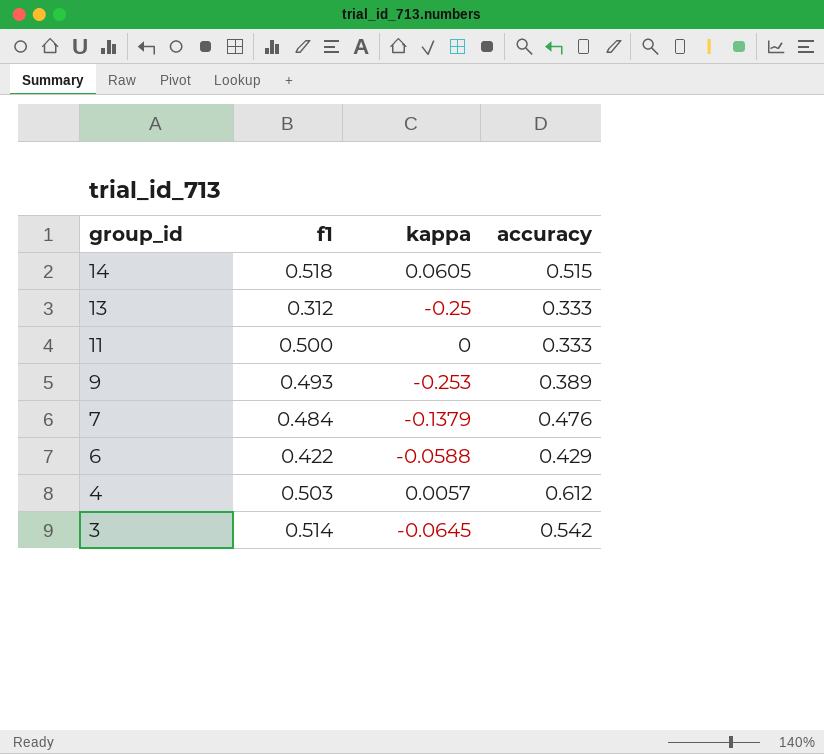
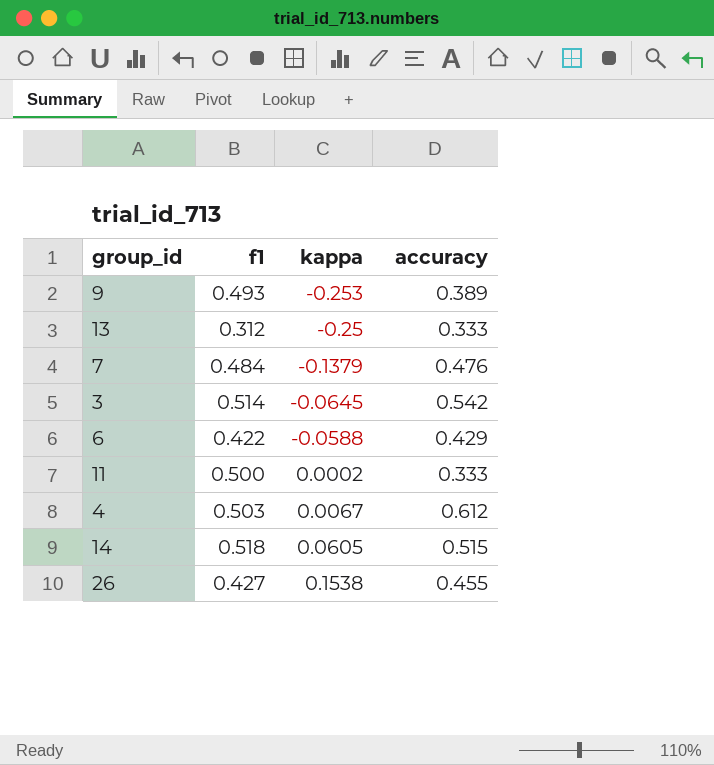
row order: group_id descending -> kappa ascending
11 | kappa: 0 -> 0.0002
4 | kappa: 0.0057 -> 0.0067
row 26: none -> 0.427 | 0.1538 | 0.455

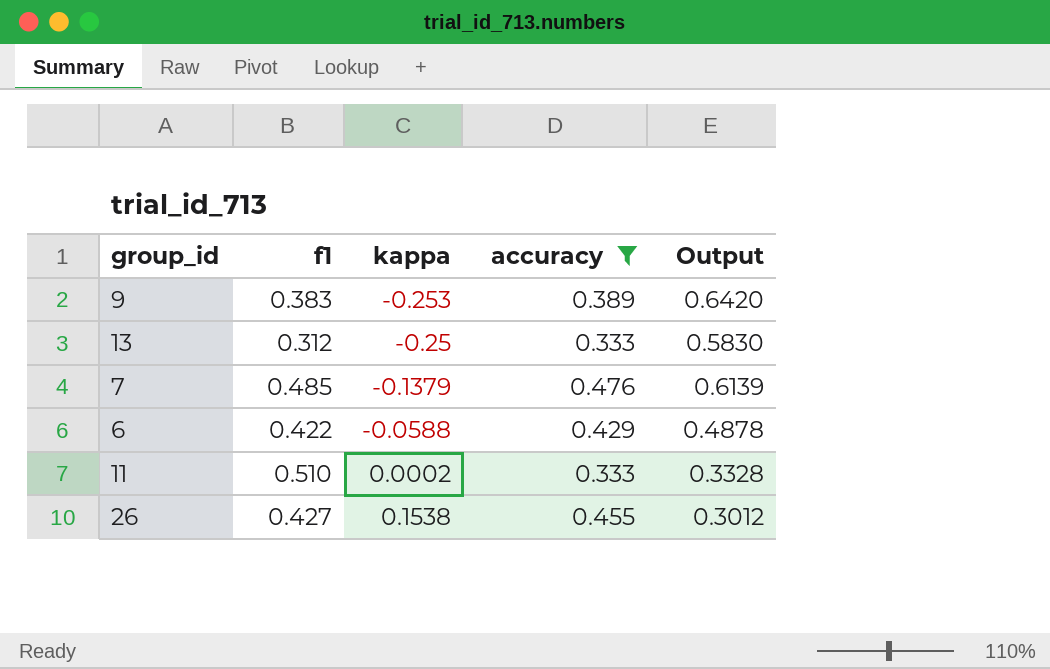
filter: none -> accuracy <= 0.476
column Output | formula: none -> [accuracy] - [kappa]
9 | f1: 0.493 -> 0.383
7 | f1: 0.484 -> 0.485
11 | f1: 0.500 -> 0.510

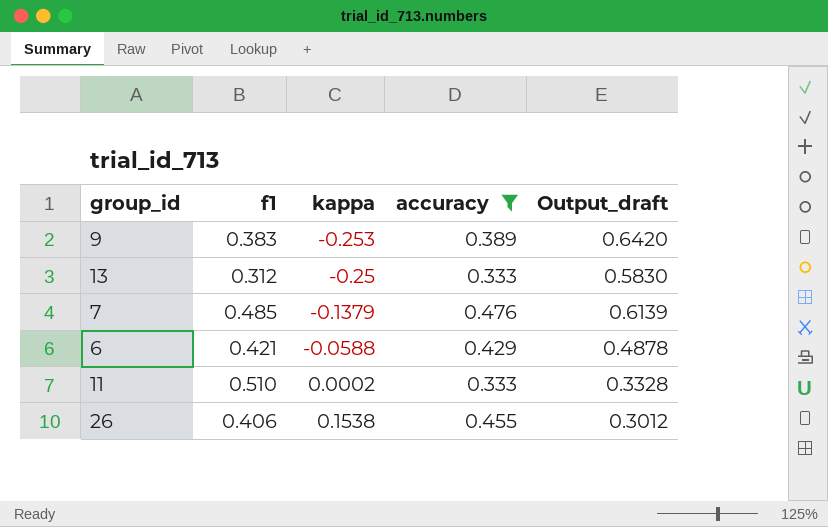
column name: Output -> Output_draft
6 | f1: 0.422 -> 0.421
26 | f1: 0.427 -> 0.406

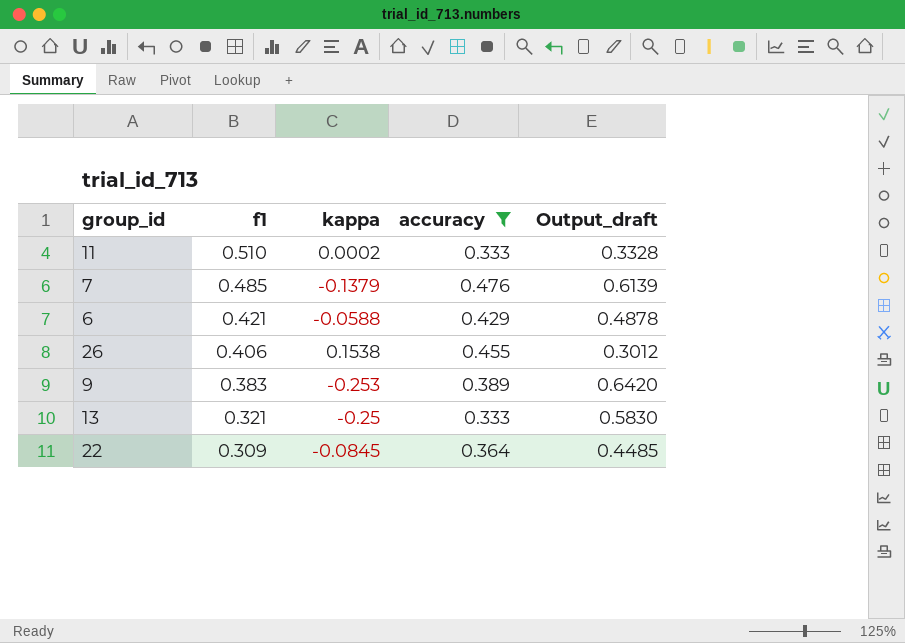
row order: kappa ascending -> f1 descending
13 | f1: 0.312 -> 0.321
row 22: none -> 0.309 | -0.0845 | 0.364 | 0.4485

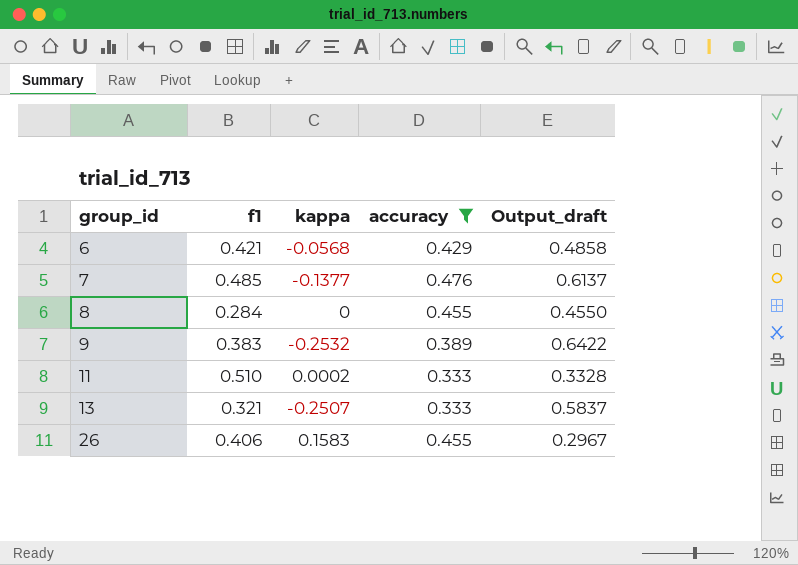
row order: f1 descending -> group_id ascending
row 22: 0.309 | -0.0845 | 0.364 | 0.4485 -> none
6 | kappa: -0.0588 -> -0.0568
6 | Output_draft: 0.4878 -> 0.4858
7 | kappa: -0.1379 -> -0.1377
7 | Output_draft: 0.6139 -> 0.6137
row 8: none -> 0.284 | 0 | 0.455 | 0.4550
9 | kappa: -0.253 -> -0.2532
9 | Output_draft: 0.6420 -> 0.6422
13 | kappa: -0.25 -> -0.2507
13 | Output_draft: 0.5830 -> 0.5837
26 | kappa: 0.1538 -> 0.1583
26 | Output_draft: 0.3012 -> 0.2967

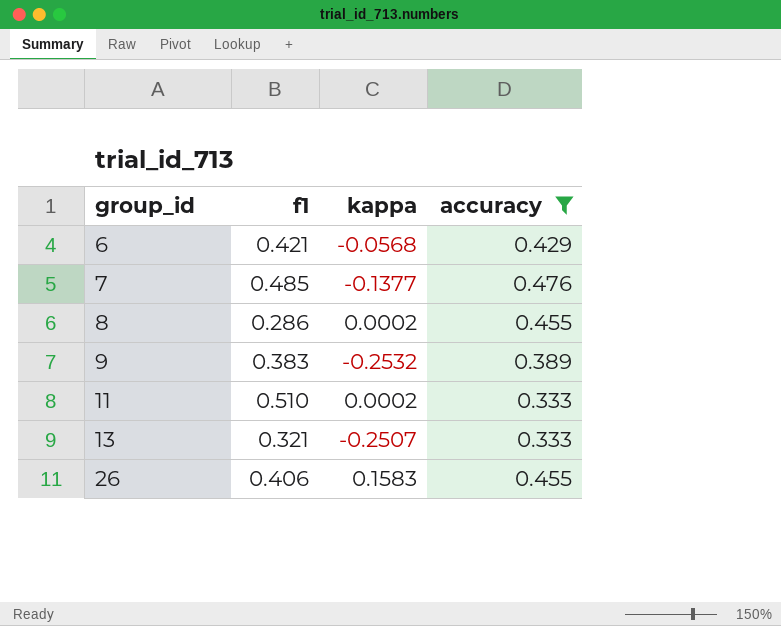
column Output_draft | formula: [accuracy] - [kappa] -> none
8 | f1: 0.284 -> 0.286
8 | kappa: 0 -> 0.0002

